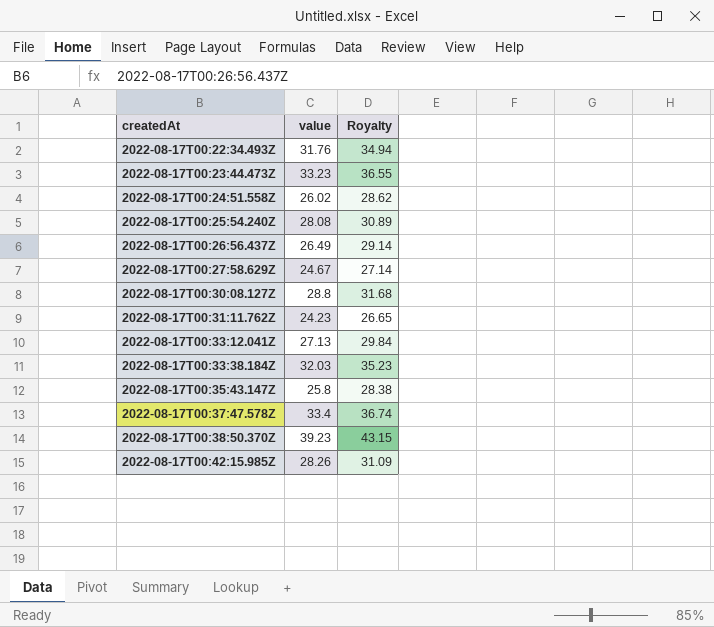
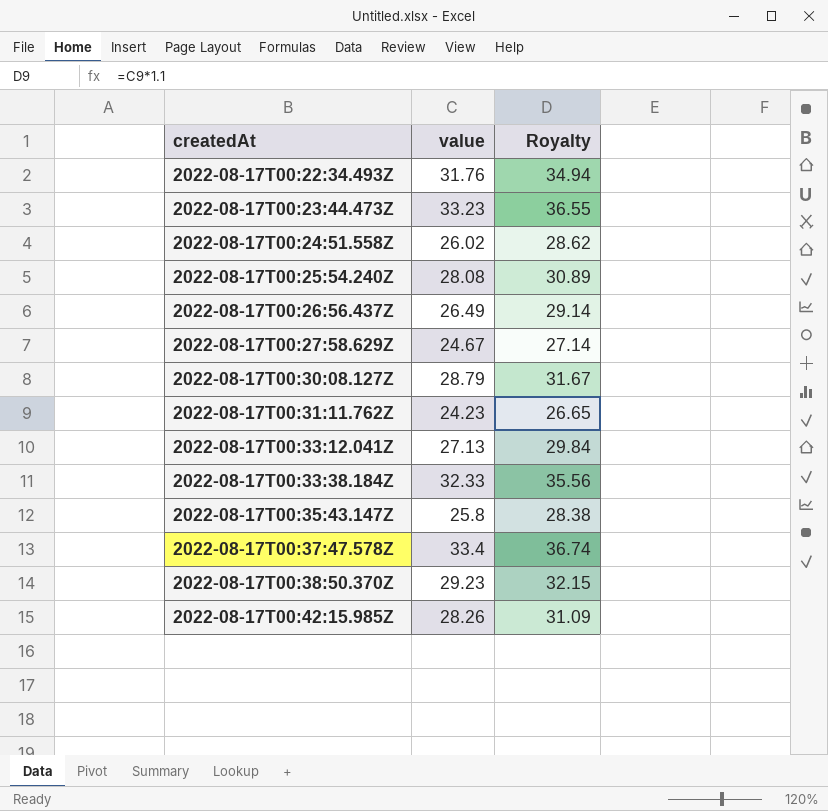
2022-08-17T00:30:08.127Z | value: 28.8 -> 28.79
2022-08-17T00:30:08.127Z | Royalty: 31.68 -> 31.67
2022-08-17T00:33:38.184Z | value: 32.03 -> 32.33
2022-08-17T00:33:38.184Z | Royalty: 35.23 -> 35.56
2022-08-17T00:38:50.370Z | value: 39.23 -> 29.23
2022-08-17T00:38:50.370Z | Royalty: 43.15 -> 32.15

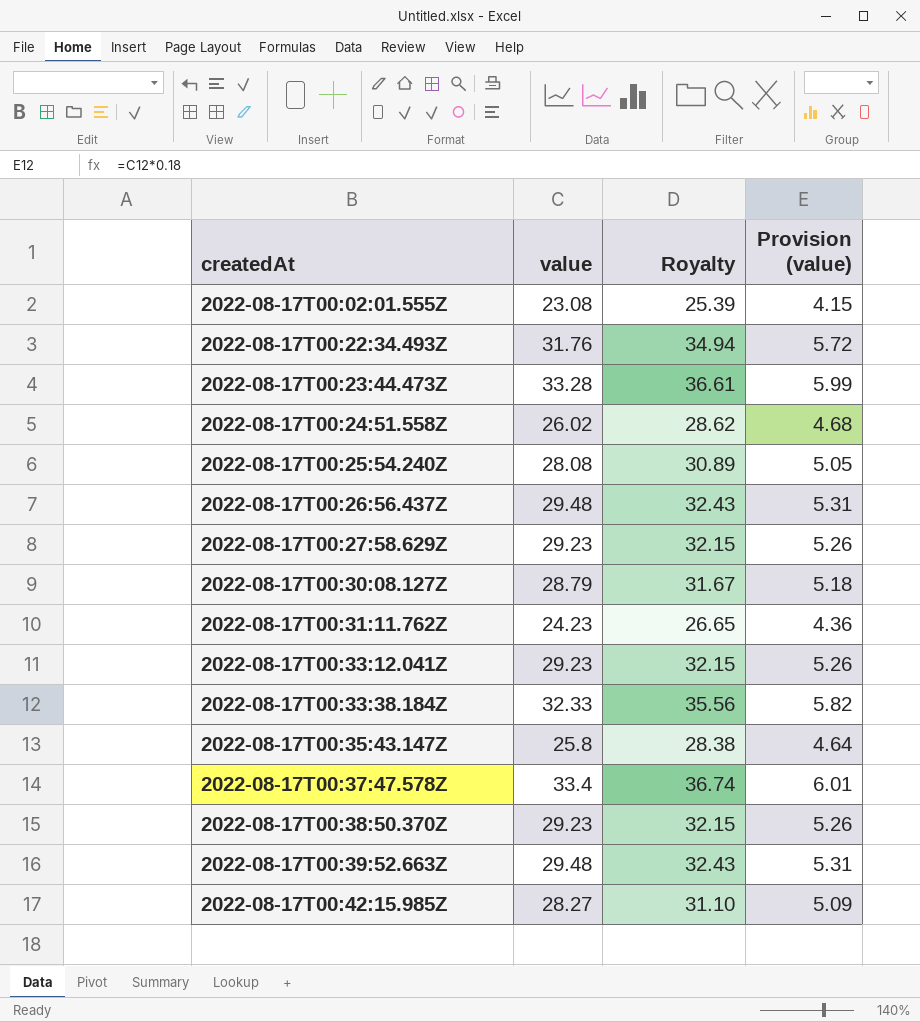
column Provision (value) | formula: none -> [value] * 0.18
row 2022-08-17T00:02:01.555Z: none -> 23.08 | 25.39 | 4.15
2022-08-17T00:23:44.473Z | value: 33.23 -> 33.28
2022-08-17T00:23:44.473Z | Royalty: 36.55 -> 36.61
2022-08-17T00:26:56.437Z | value: 26.49 -> 29.48
2022-08-17T00:26:56.437Z | Royalty: 29.14 -> 32.43
2022-08-17T00:27:58.629Z | value: 24.67 -> 29.23
2022-08-17T00:27:58.629Z | Royalty: 27.14 -> 32.15
2022-08-17T00:33:12.041Z | value: 27.13 -> 29.23
2022-08-17T00:33:12.041Z | Royalty: 29.84 -> 32.15
row 2022-08-17T00:39:52.663Z: none -> 29.48 | 32.43 | 5.31
2022-08-17T00:42:15.985Z | value: 28.26 -> 28.27
2022-08-17T00:42:15.985Z | Royalty: 31.09 -> 31.10

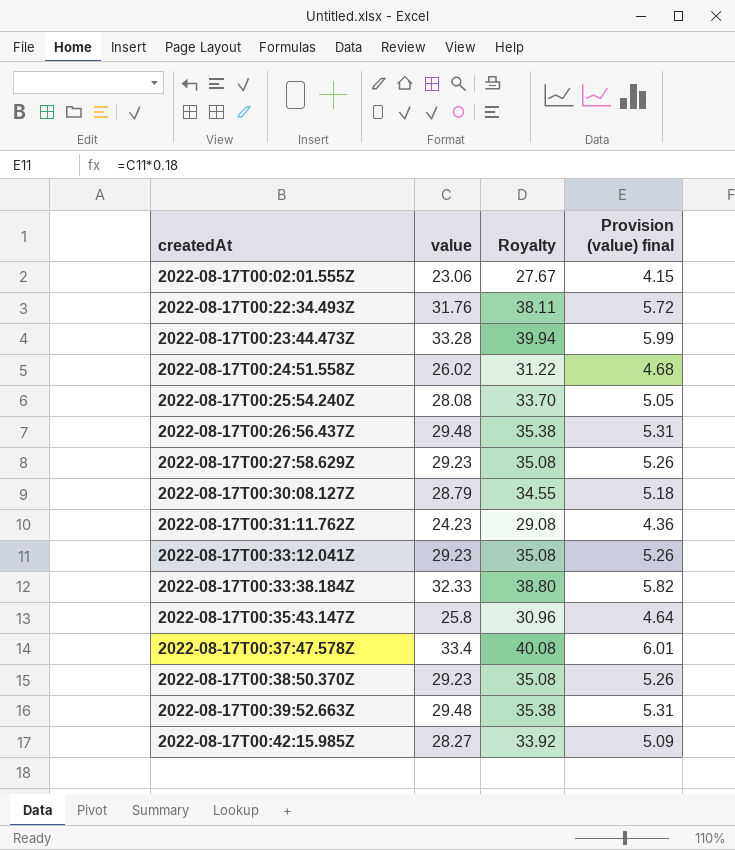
column Royalty | formula: [value] * 1.1 -> [value] * 1.2
column name: Provision (value) -> Provision (value) final
2022-08-17T00:02:01.555Z | value: 23.08 -> 23.06

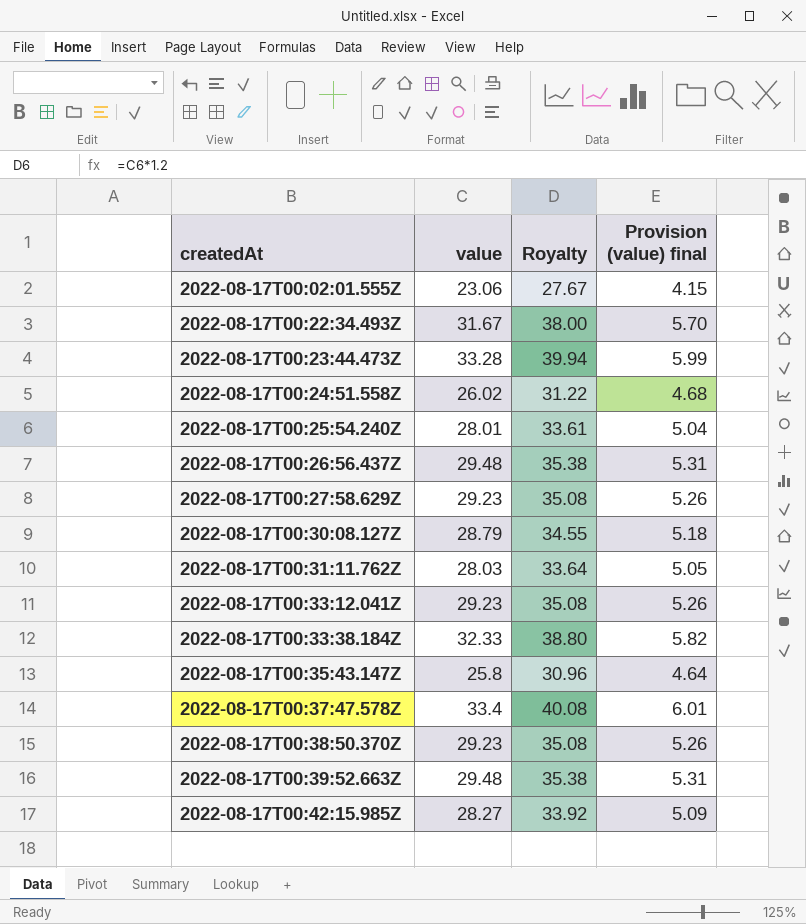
2022-08-17T00:22:34.493Z | value: 31.76 -> 31.67
2022-08-17T00:22:34.493Z | Royalty: 38.11 -> 38.00
2022-08-17T00:22:34.493Z | Provision (value) final: 5.72 -> 5.70
2022-08-17T00:25:54.240Z | value: 28.08 -> 28.01
2022-08-17T00:25:54.240Z | Royalty: 33.70 -> 33.61
2022-08-17T00:25:54.240Z | Provision (value) final: 5.05 -> 5.04
2022-08-17T00:31:11.762Z | value: 24.23 -> 28.03
2022-08-17T00:31:11.762Z | Royalty: 29.08 -> 33.64
2022-08-17T00:31:11.762Z | Provision (value) final: 4.36 -> 5.05

